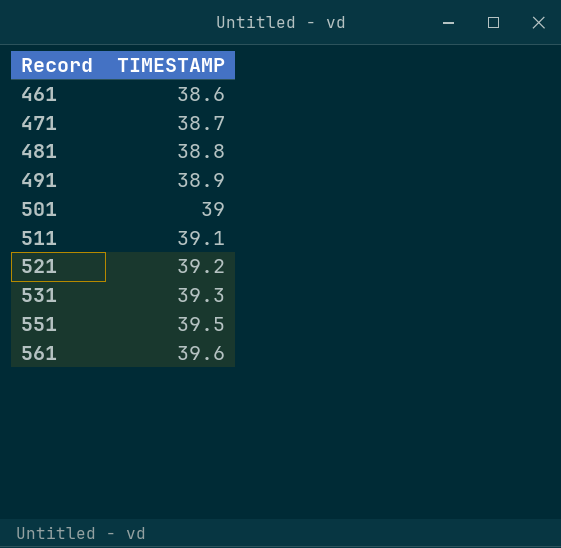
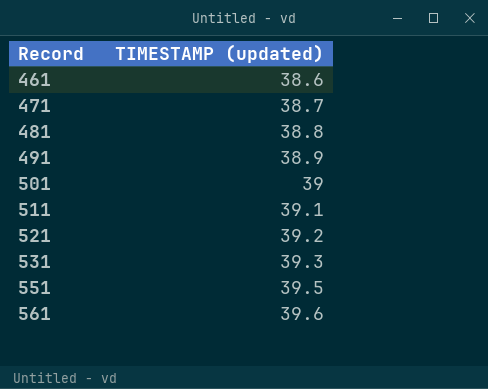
column name: TIMESTAMP -> TIMESTAMP (updated)

